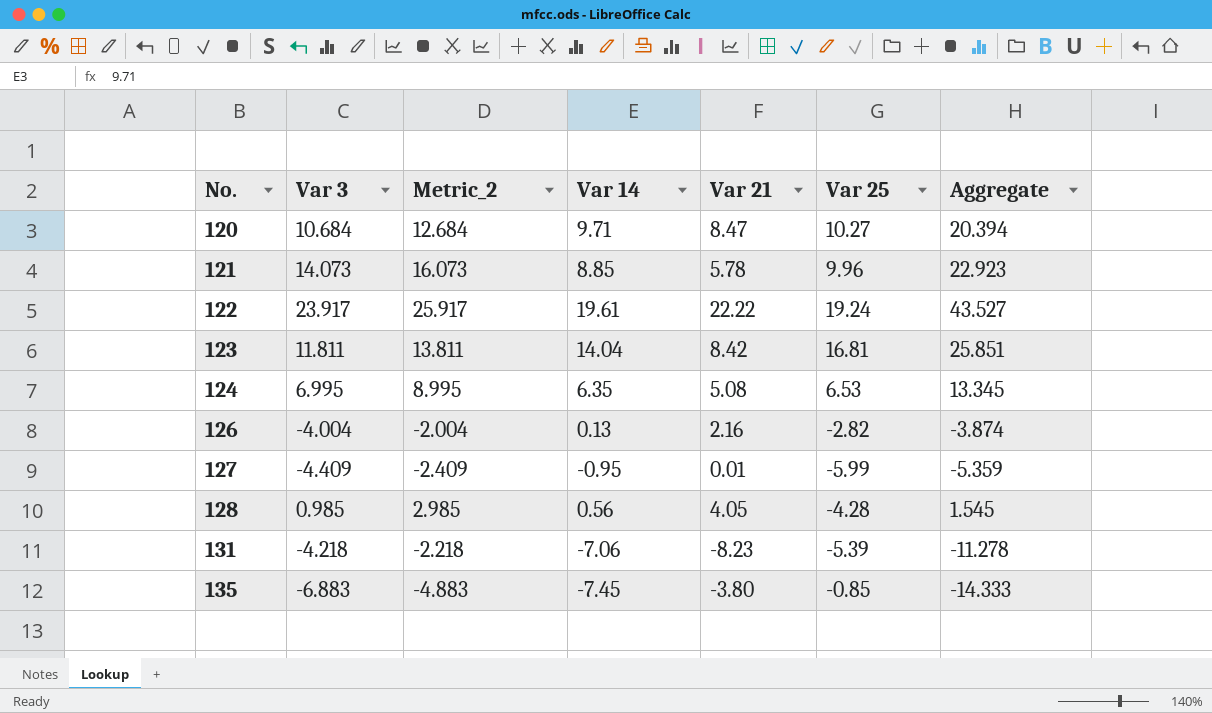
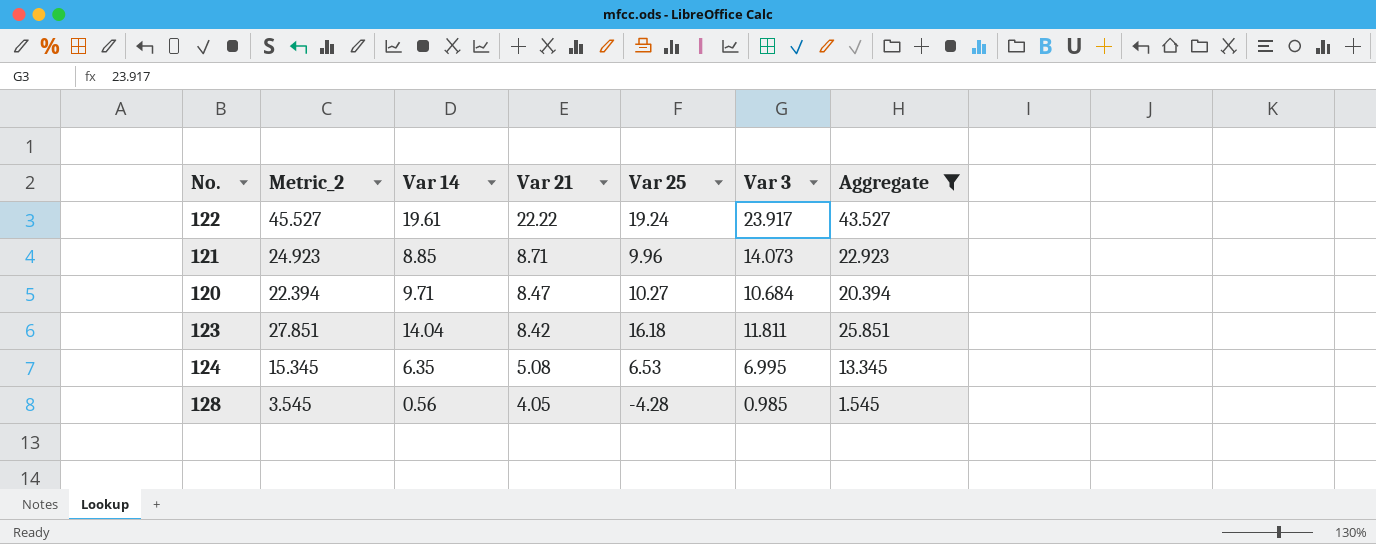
filter: none -> Aggregate >= 1.545
row order: No. ascending -> Var 21 descending
column Metric_2 | formula: [Var 3] + 2 -> [Aggregate] + 2
column Var 3 | position: 2 -> 6
121 | Var 21: 5.78 -> 8.71
123 | Var 25: 16.81 -> 16.18

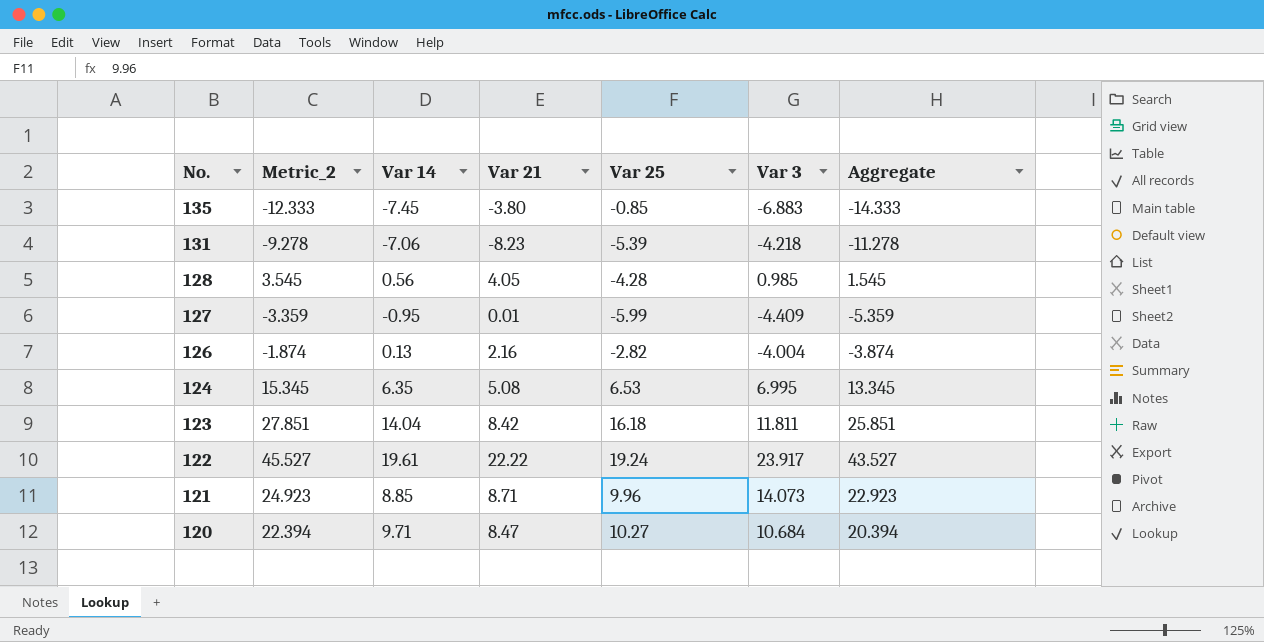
filter: Aggregate >= 1.545 -> none
row order: Var 21 descending -> No. descending

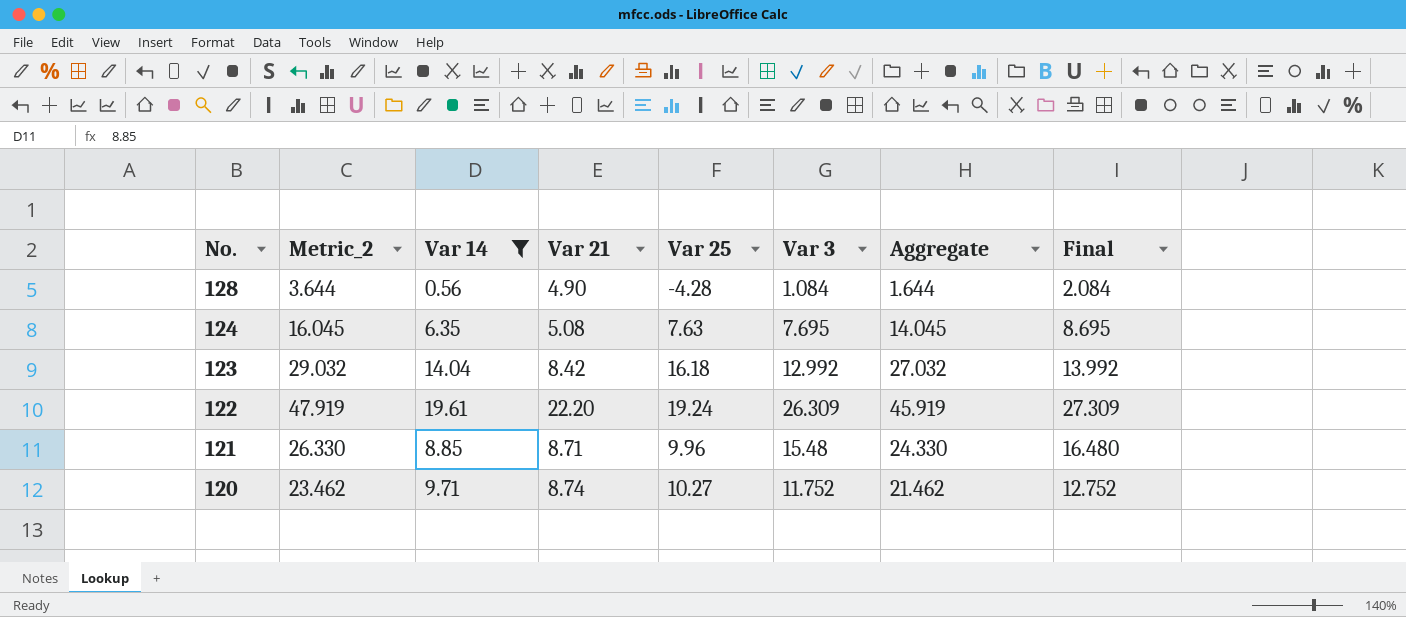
filter: none -> Var 14 >= 0.56
column Final | formula: none -> [Var 3] + 1
128 | Metric_2: 3.545 -> 3.644
128 | Var 21: 4.05 -> 4.90
128 | Var 3: 0.985 -> 1.084
128 | Aggregate: 1.545 -> 1.644
124 | Metric_2: 15.345 -> 16.045
124 | Var 25: 6.53 -> 7.63
124 | Var 3: 6.995 -> 7.695
124 | Aggregate: 13.345 -> 14.045
123 | Metric_2: 27.851 -> 29.032
123 | Var 3: 11.811 -> 12.992
123 | Aggregate: 25.851 -> 27.032
122 | Metric_2: 45.527 -> 47.919
122 | Var 21: 22.22 -> 22.20
122 | Var 3: 23.917 -> 26.309
122 | Aggregate: 43.527 -> 45.919
121 | Metric_2: 24.923 -> 26.330
121 | Var 3: 14.073 -> 15.48
121 | Aggregate: 22.923 -> 24.330
120 | Metric_2: 22.394 -> 23.462
120 | Var 21: 8.47 -> 8.74
120 | Var 3: 10.684 -> 11.752
120 | Aggregate: 20.394 -> 21.462

